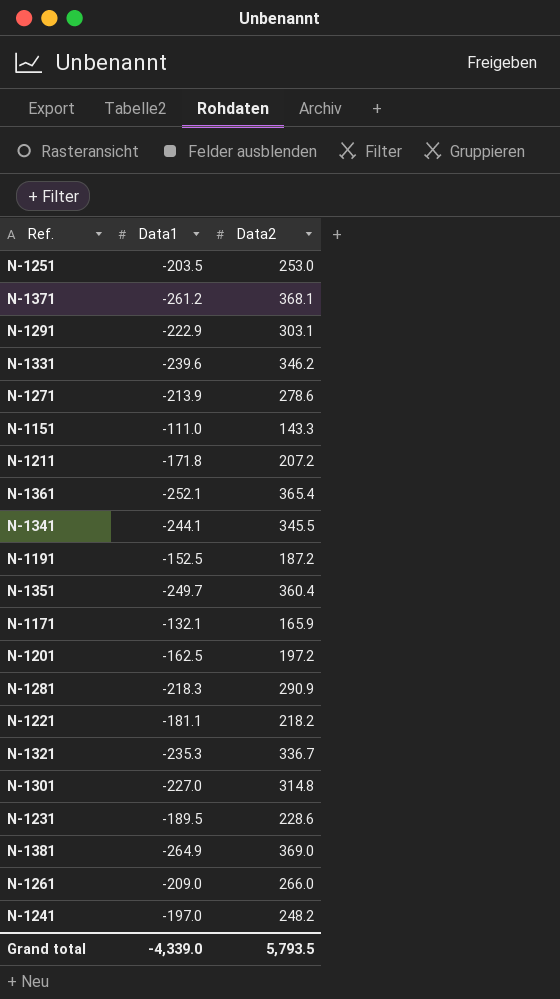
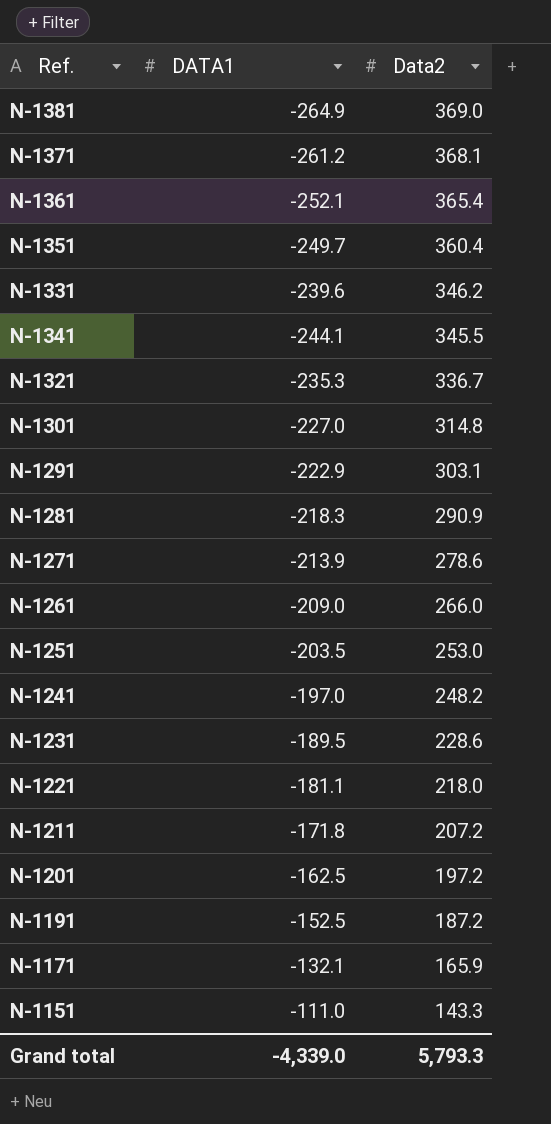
row order: none -> Data2 descending
column name: Data1 -> DATA1
N-1221 | Data2: 218.2 -> 218.0
Grand total | Data2: 5,793.5 -> 5,793.3

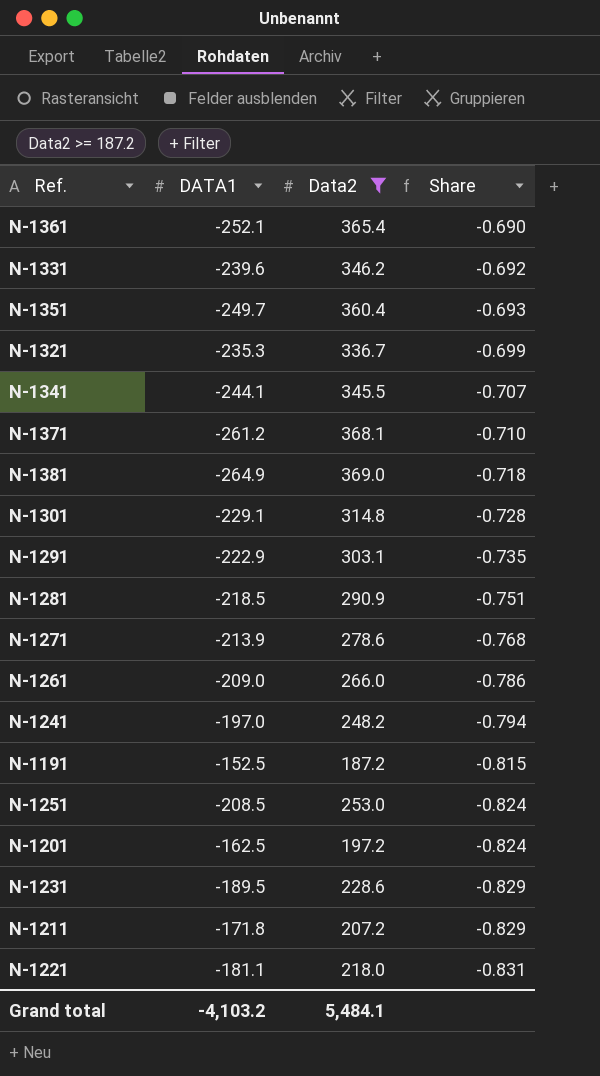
filter: none -> Data2 >= 187.2
row order: Data2 descending -> Share descending
column Share | formula: none -> [DATA1] / [Data2]
N-1301 | DATA1: -227.0 -> -229.1
N-1281 | DATA1: -218.3 -> -218.5
N-1251 | DATA1: -203.5 -> -208.5
Grand total | DATA1: -4,339.0 -> -4,103.2
Grand total | Data2: 5,793.3 -> 5,484.1

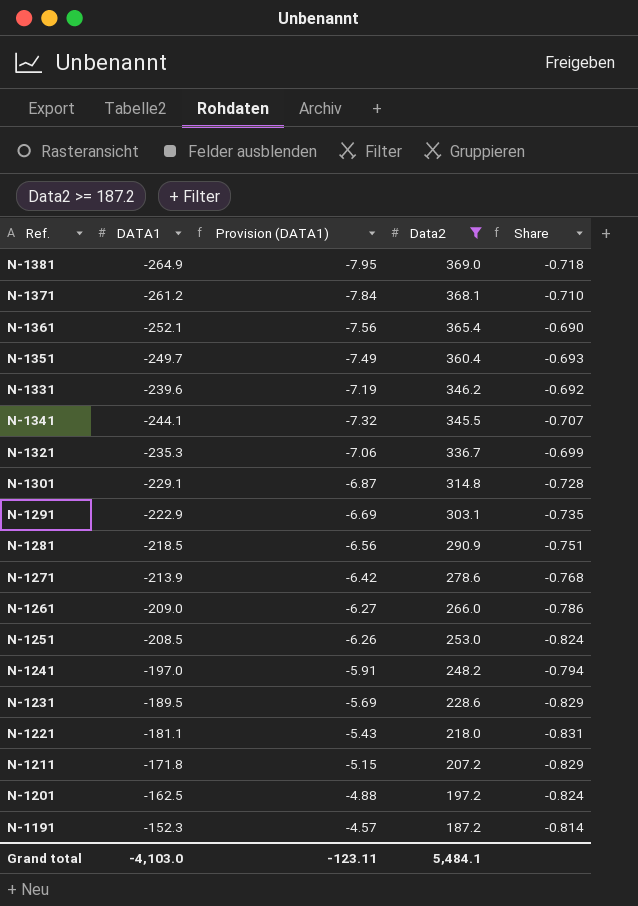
row order: Share descending -> Data2 descending
column Provision (DATA1) | formula: none -> [DATA1] * 0.03
N-1191 | DATA1: -152.5 -> -152.3
N-1191 | Share: -0.815 -> -0.814
Grand total | DATA1: -4,103.2 -> -4,103.0

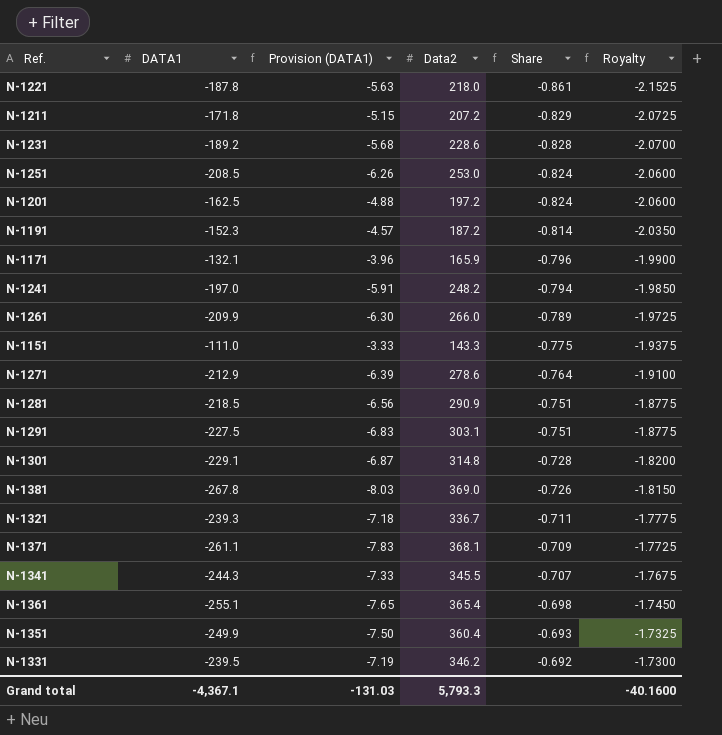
filter: Data2 >= 187.2 -> none
row order: Data2 descending -> Share ascending
column Royalty | formula: none -> [Share] * 2.5
N-1221 | DATA1: -181.1 -> -187.8
N-1221 | Provision (DATA1): -5.43 -> -5.63
N-1221 | Share: -0.831 -> -0.861
N-1231 | DATA1: -189.5 -> -189.2
N-1231 | Provision (DATA1): -5.69 -> -5.68
N-1231 | Share: -0.829 -> -0.828
N-1261 | DATA1: -209.0 -> -209.9
N-1261 | Provision (DATA1): -6.27 -> -6.30
N-1261 | Share: -0.786 -> -0.789
N-1271 | DATA1: -213.9 -> -212.9
N-1271 | Provision (DATA1): -6.42 -> -6.39
N-1271 | Share: -0.768 -> -0.764
N-1291 | DATA1: -222.9 -> -227.5
N-1291 | Provision (DATA1): -6.69 -> -6.83
N-1291 | Share: -0.735 -> -0.751
N-1381 | DATA1: -264.9 -> -267.8
N-1381 | Provision (DATA1): -7.95 -> -8.03
N-1381 | Share: -0.718 -> -0.726
N-1321 | DATA1: -235.3 -> -239.3
N-1321 | Provision (DATA1): -7.06 -> -7.18
N-1321 | Share: -0.699 -> -0.711
N-1371 | DATA1: -261.2 -> -261.1
N-1371 | Provision (DATA1): -7.84 -> -7.83
N-1371 | Share: -0.710 -> -0.709
N-1341 | DATA1: -244.1 -> -244.3
N-1341 | Provision (DATA1): -7.32 -> -7.33
N-1361 | DATA1: -252.1 -> -255.1
N-1361 | Provision (DATA1): -7.56 -> -7.65
N-1361 | Share: -0.690 -> -0.698
N-1351 | DATA1: -249.7 -> -249.9
N-1351 | Provision (DATA1): -7.49 -> -7.50
N-1331 | DATA1: -239.6 -> -239.5
Grand total | DATA1: -4,103.0 -> -4,367.1
Grand total | Provision (DATA1): -123.11 -> -131.03
Grand total | Data2: 5,484.1 -> 5,793.3

